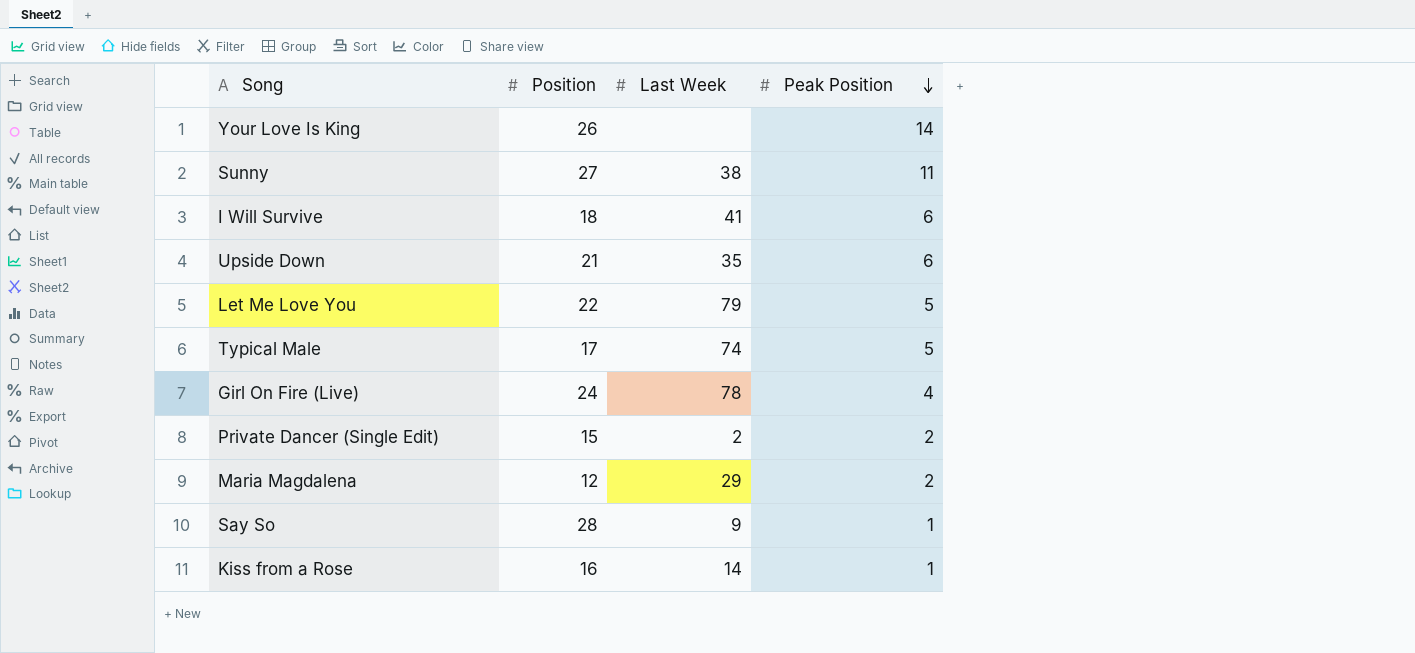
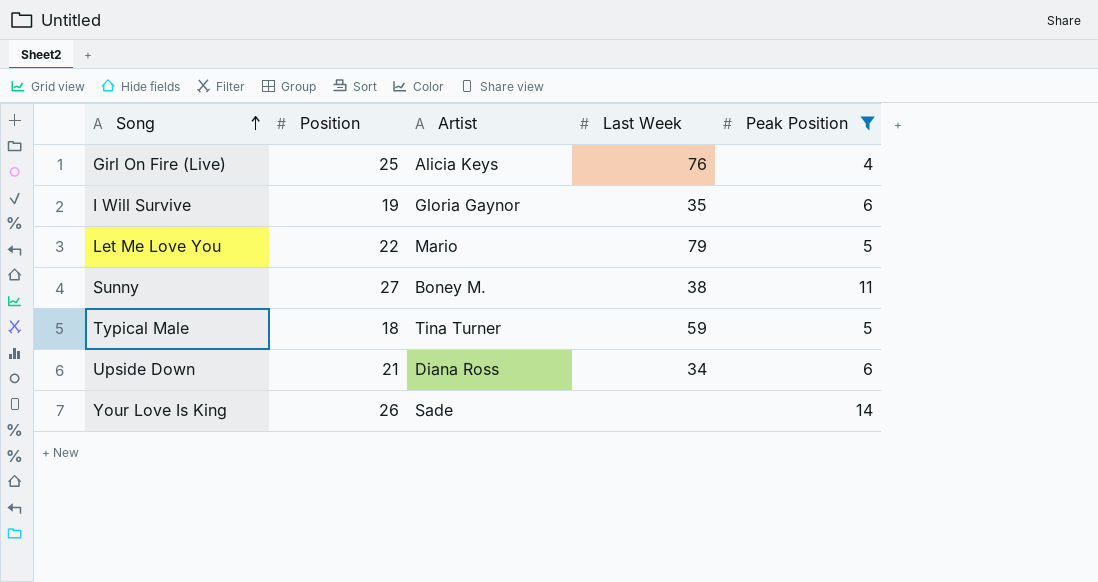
filter: none -> Peak Position >= 4
row order: Peak Position descending -> Song ascending
column Artist | position: none -> 3
Girl On Fire (Live) | Position: 24 -> 25
Girl On Fire (Live) | Last Week: 78 -> 76
I Will Survive | Position: 18 -> 19
I Will Survive | Last Week: 41 -> 35
Typical Male | Position: 17 -> 18
Typical Male | Last Week: 74 -> 59
Upside Down | Last Week: 35 -> 34

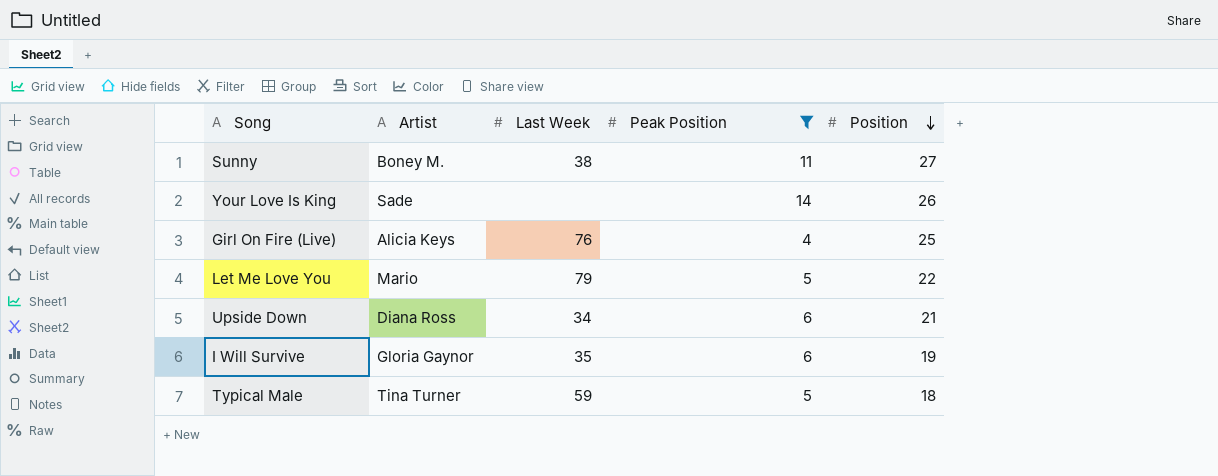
row order: Song ascending -> Position descending
column Position | position: 2 -> 5

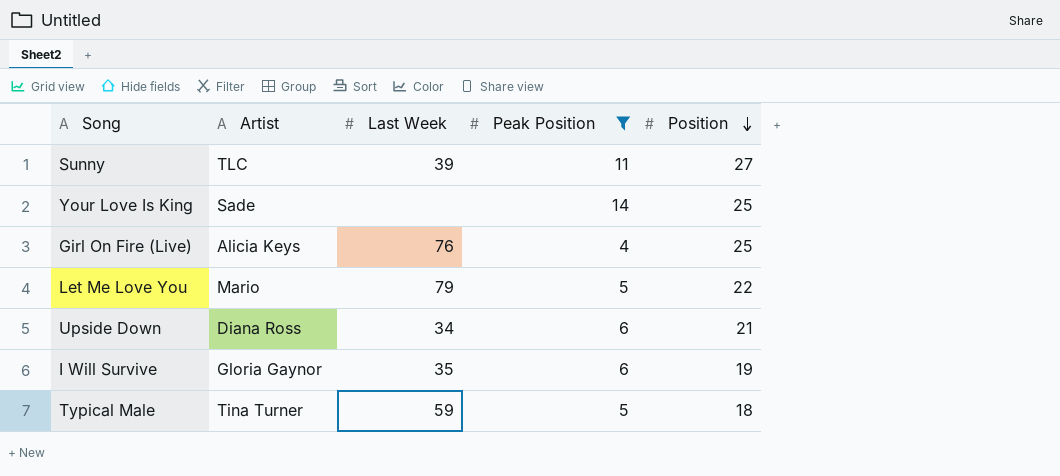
Sunny | Artist: Boney M. -> TLC
Sunny | Last Week: 38 -> 39
Your Love Is King | Position: 26 -> 25

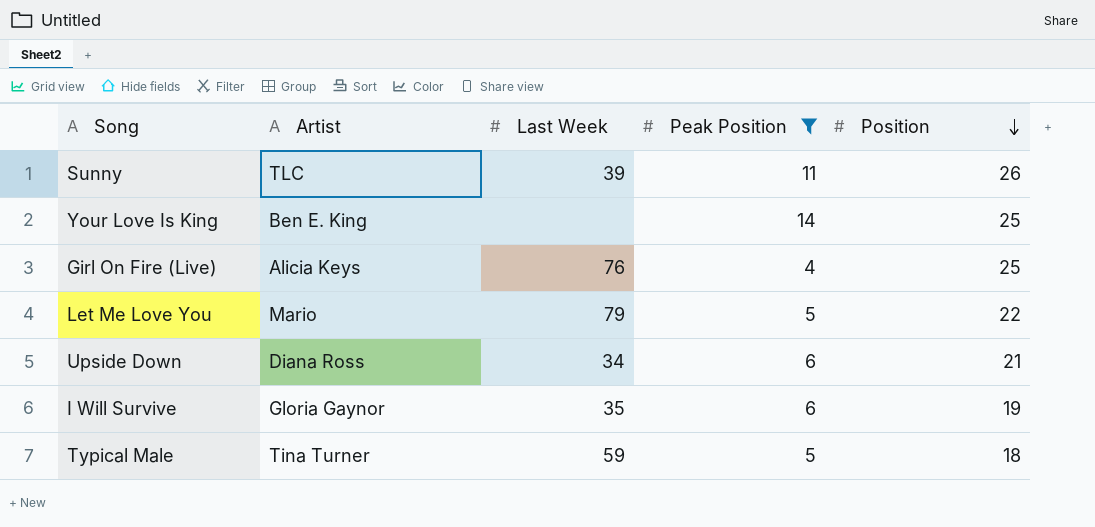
Sunny | Position: 27 -> 26
Your Love Is King | Artist: Sade -> Ben E. King

